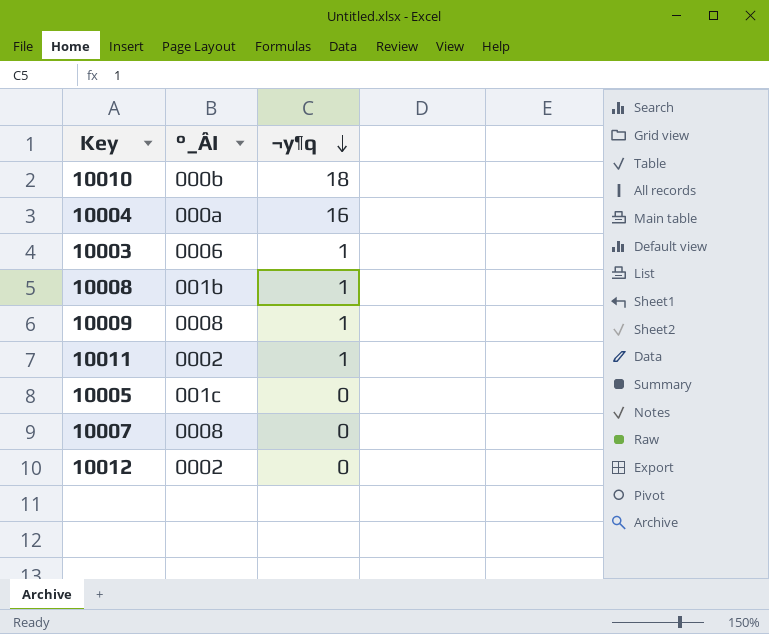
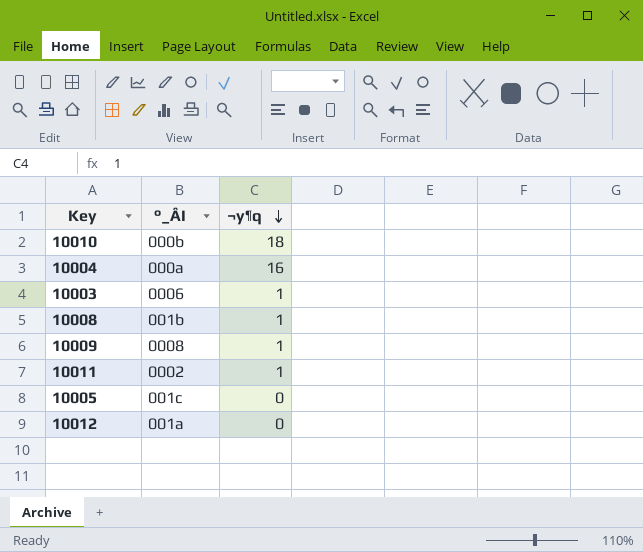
row 10007: 0008 | 0 -> none
10012 | °_ÂI: 0002 -> 001a

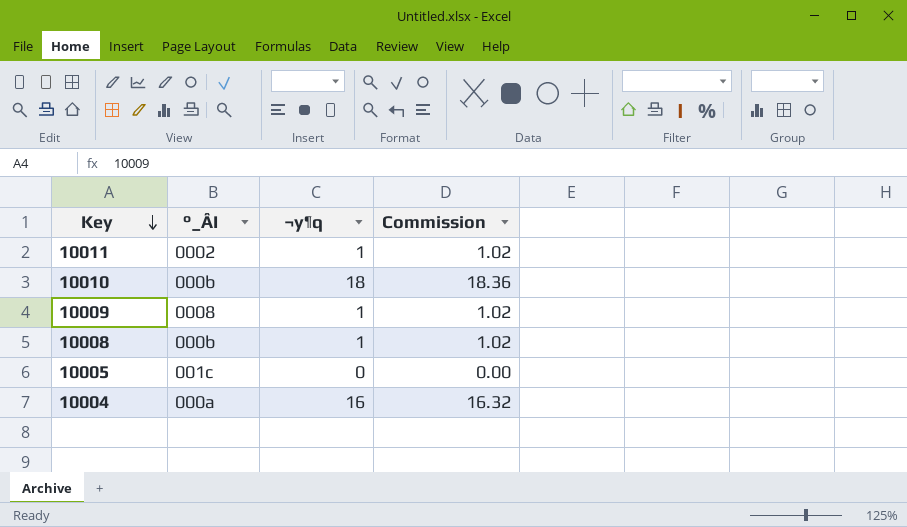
row order: ¬y¶q descending -> Key descending
column Commission | formula: none -> [¬y¶q] * 1.02
row 10003: 0006 | 1 -> none
row 10012: 001a | 0 -> none
10008 | °_ÂI: 001b -> 000b

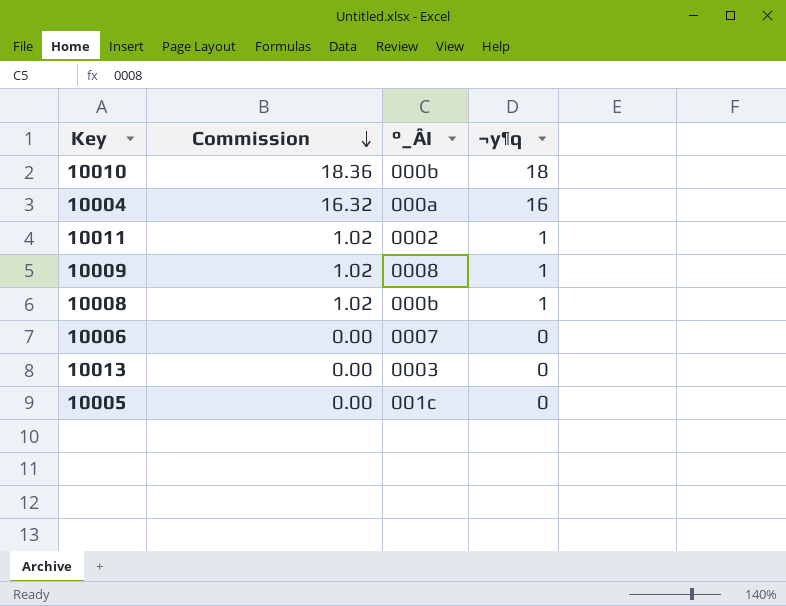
row order: Key descending -> Commission descending
column Commission | position: 4 -> 2
row 10006: none -> 0.00 | 0007 | 0
row 10013: none -> 0.00 | 0003 | 0

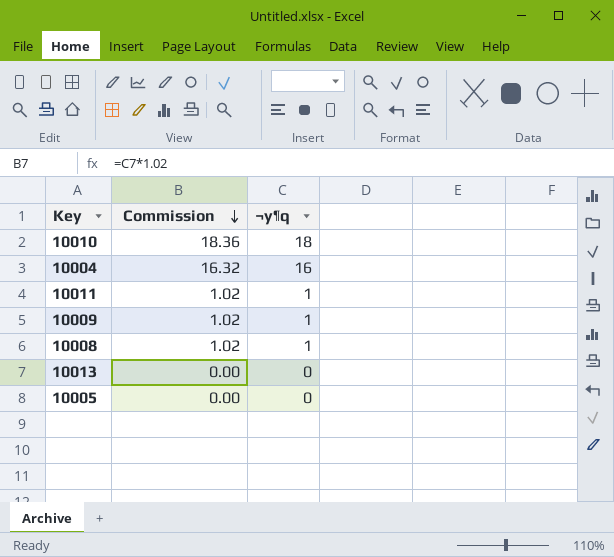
column °_ÂI | position: 3 -> none
row 10006: 0.00 | 0007 | 0 -> none

